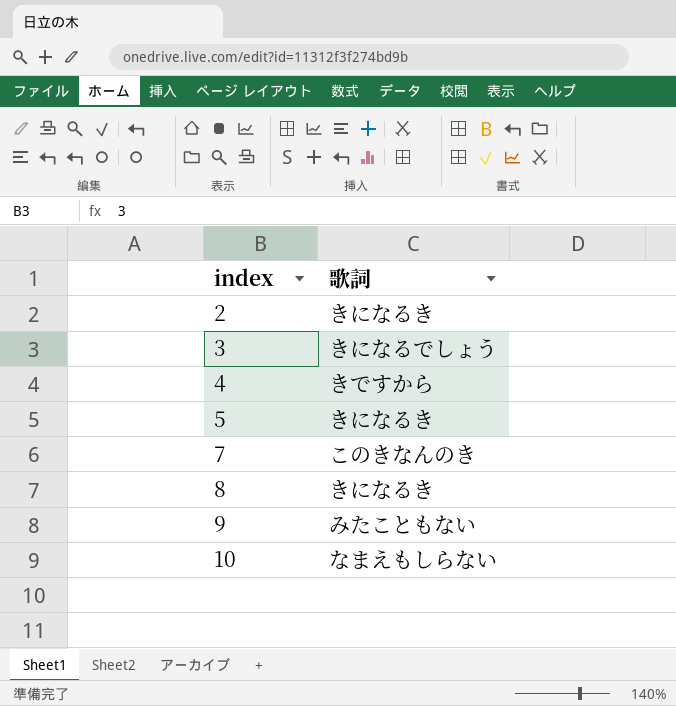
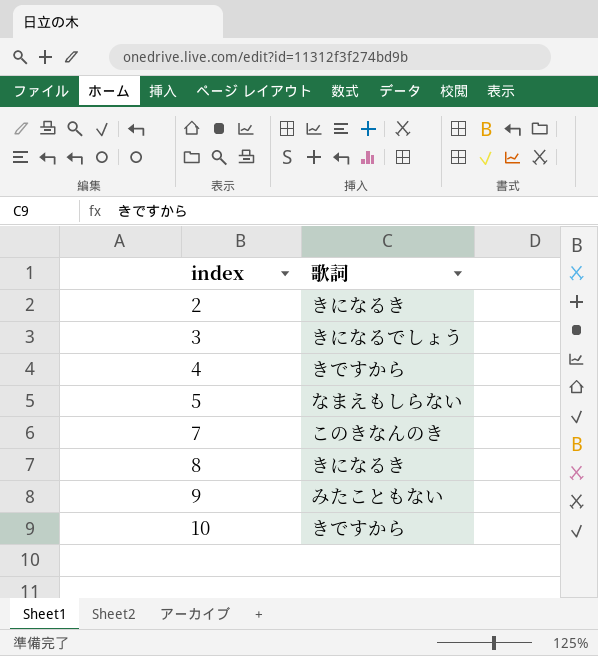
5 | 歌詞: きになるき -> なまえもしらない
10 | 歌詞: なまえもしらない -> きですから

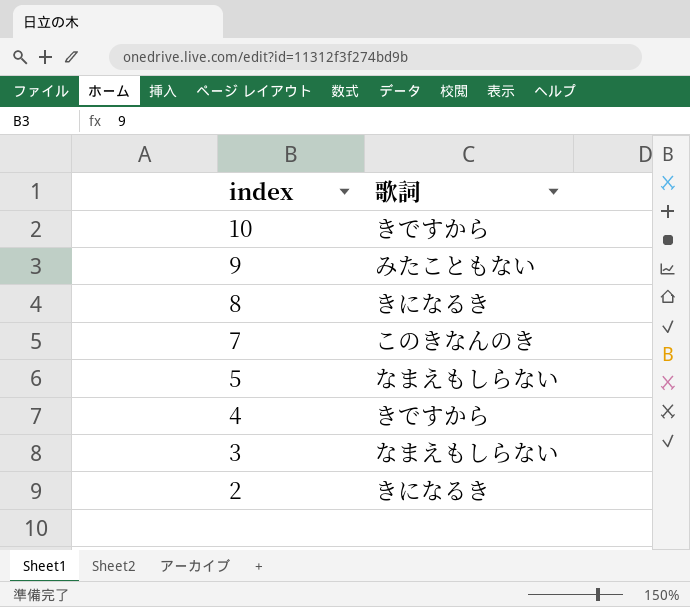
row order: index ascending -> index descending
3 | 歌詞: きになるでしょう -> なまえもしらない

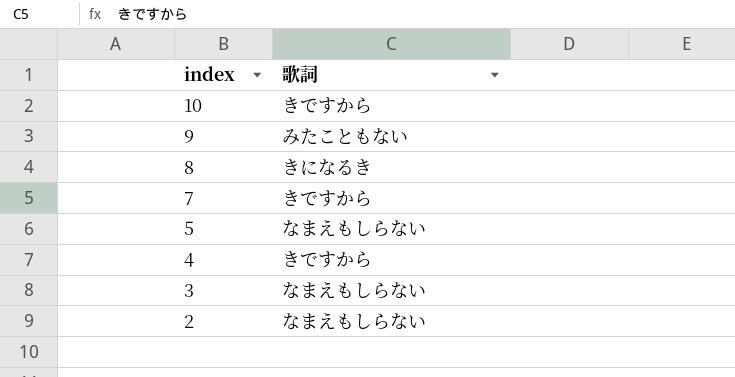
7 | 歌詞: このきなんのき -> きですから
2 | 歌詞: きになるき -> なまえもしらない

